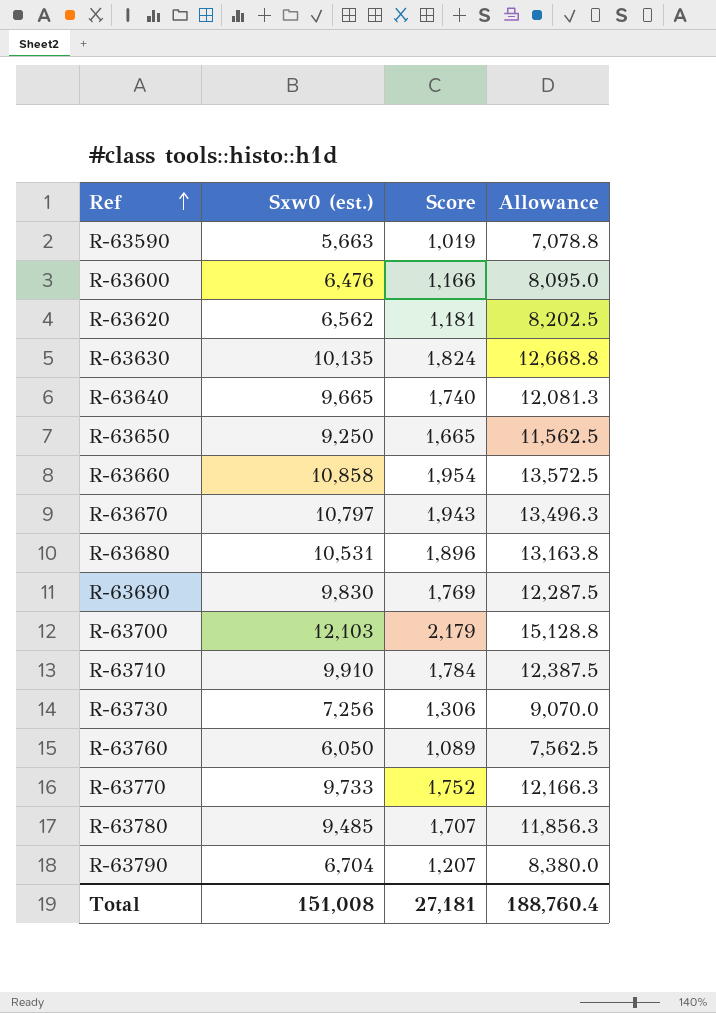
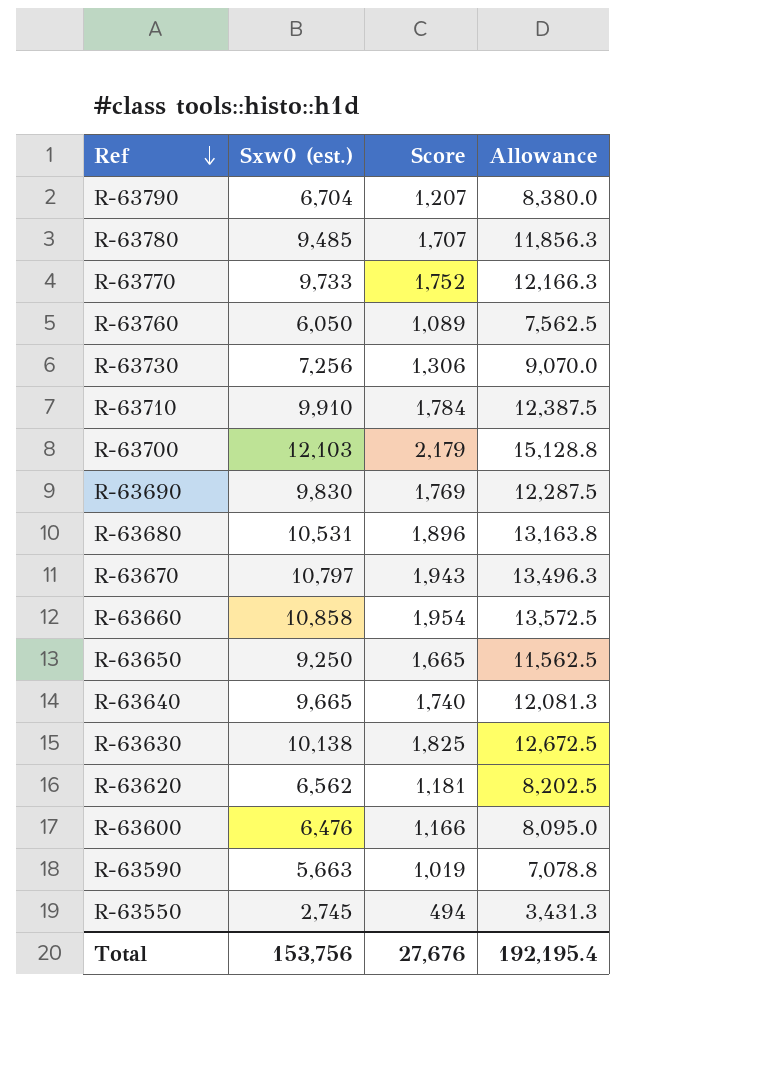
row order: Ref ascending -> Ref descending
R-63630 | Sxw0 (est.): 10,135 -> 10,138
R-63630 | Score: 1,824 -> 1,825
R-63630 | Allowance: 12,668.8 -> 12,672.5
row R-63550: none -> 2,745 | 494 | 3,431.3
Total | Sxw0 (est.): 151,008 -> 153,756
Total | Score: 27,181 -> 27,676
Total | Allowance: 188,760.4 -> 192,195.4

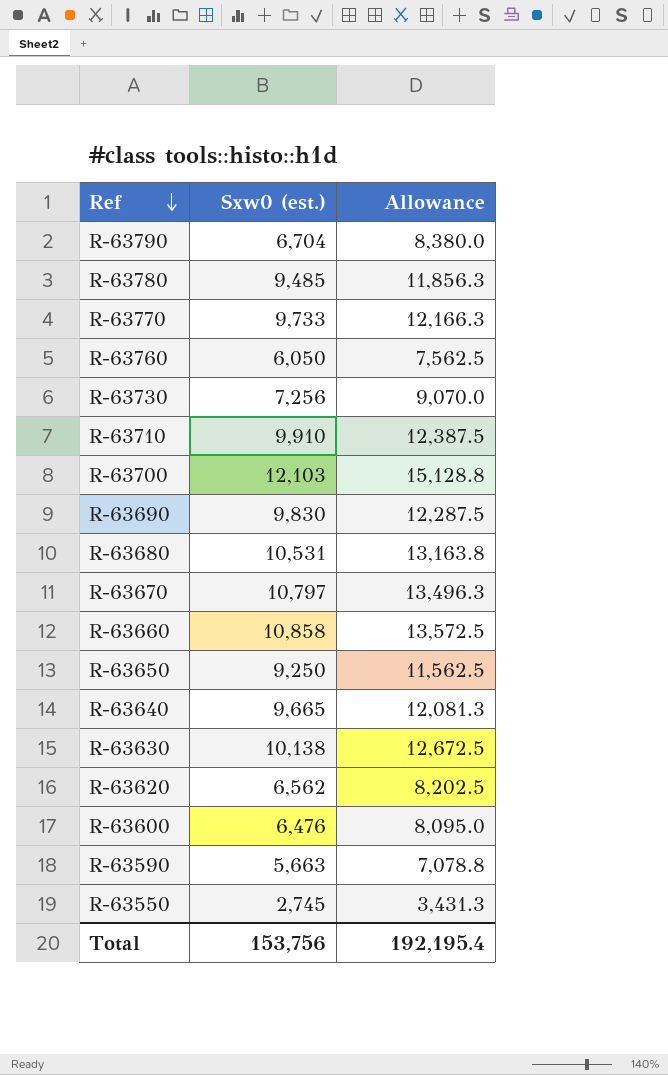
column Score | formula: [Sxw0 (est.)] * 0.18 -> none

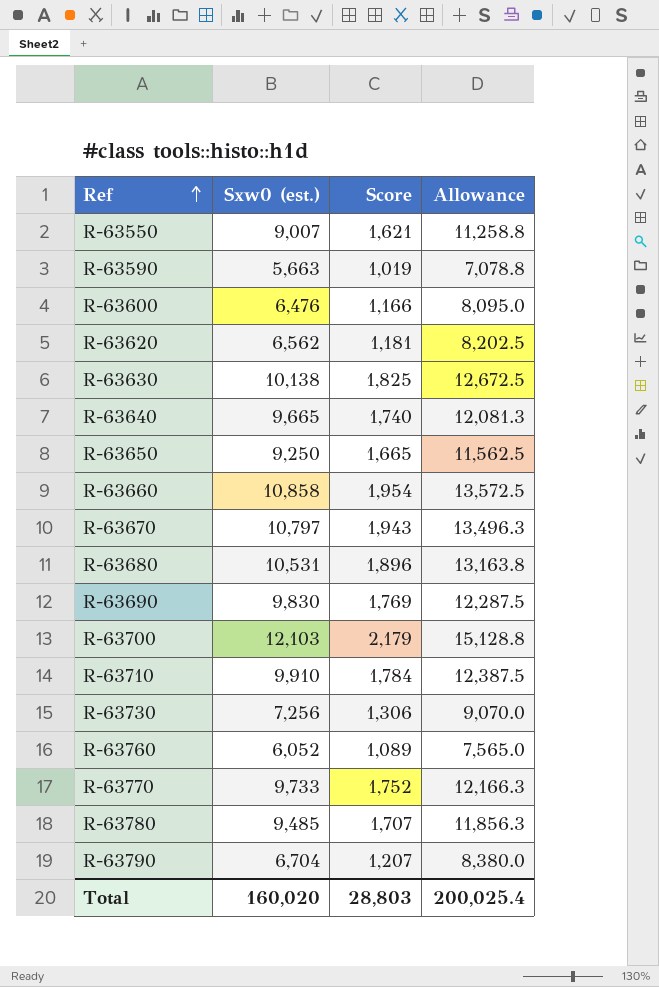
row order: Ref descending -> Ref ascending
column Score | formula: none -> [Sxw0 (est.)] * 0.18
R-63550 | Sxw0 (est.): 2,745 -> 9,007
R-63550 | Allowance: 3,431.3 -> 11,258.8
R-63760 | Sxw0 (est.): 6,050 -> 6,052
R-63760 | Allowance: 7,562.5 -> 7,565.0
Total | Sxw0 (est.): 153,756 -> 160,020
Total | Allowance: 192,195.4 -> 200,025.4

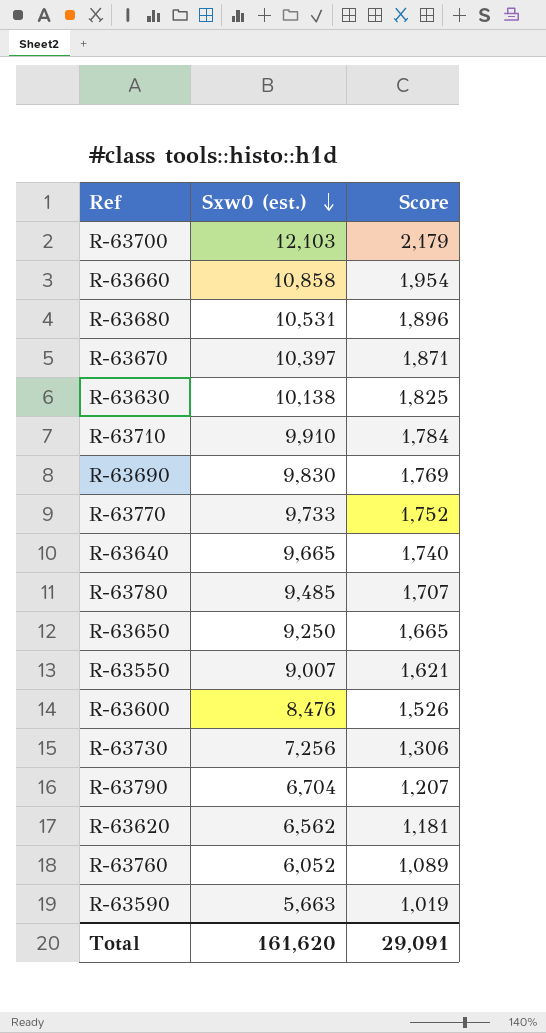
row order: Ref ascending -> Sxw0 (est.) descending
column Allowance | formula: [Sxw0 (est.)] * 1.25 -> none
R-63670 | Sxw0 (est.): 10,797 -> 10,397
R-63670 | Score: 1,943 -> 1,871
R-63600 | Sxw0 (est.): 6,476 -> 8,476
R-63600 | Score: 1,166 -> 1,526
Total | Sxw0 (est.): 160,020 -> 161,620
Total | Score: 28,803 -> 29,091

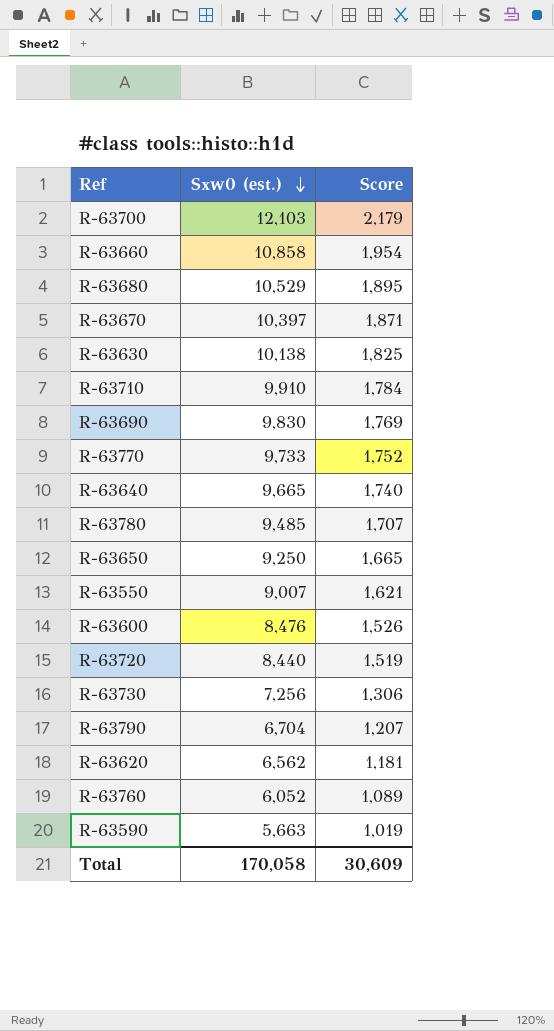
R-63680 | Sxw0 (est.): 10,531 -> 10,529
R-63680 | Score: 1,896 -> 1,895
row R-63720: none -> 8,440 | 1,519
Total | Sxw0 (est.): 161,620 -> 170,058
Total | Score: 29,091 -> 30,609

